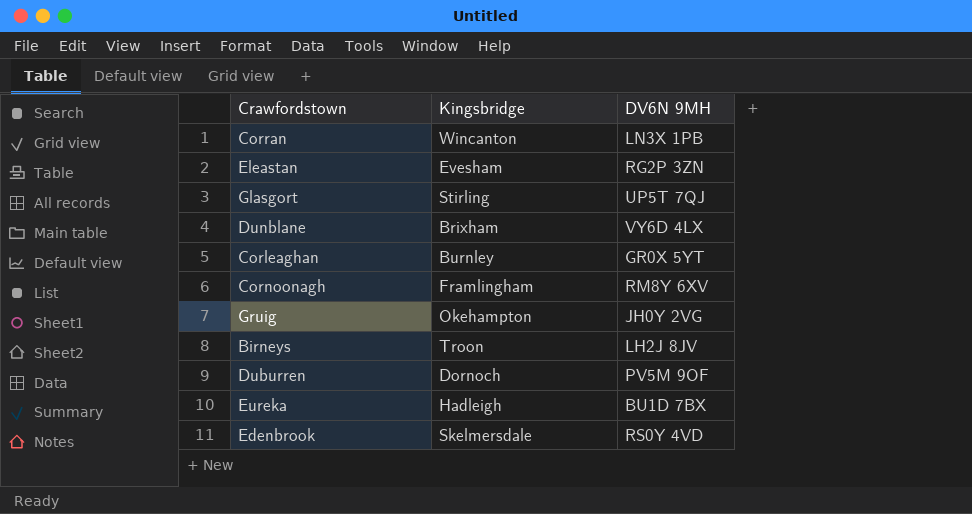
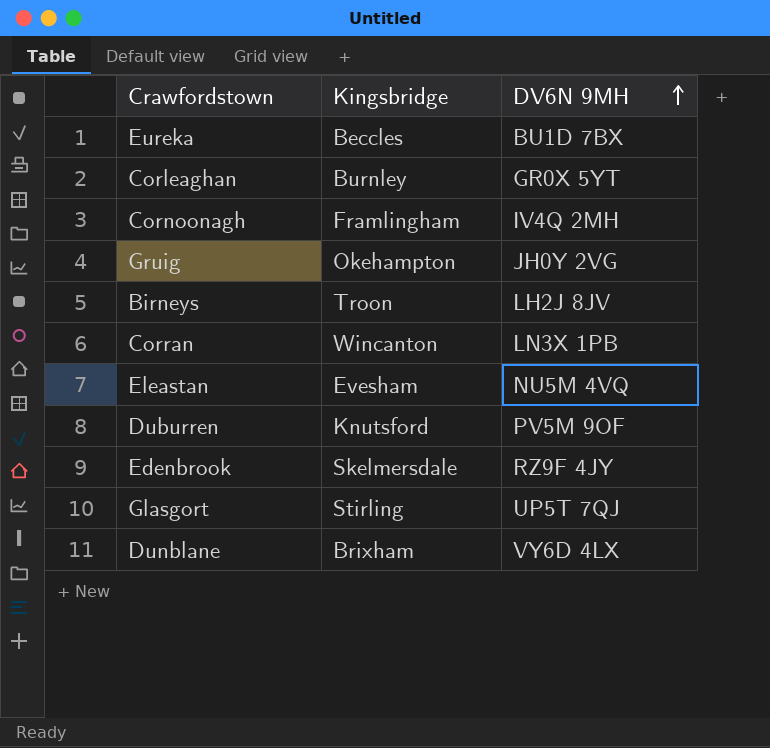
row order: none -> DV6N 9MH ascending
Eureka | Kingsbridge: Hadleigh -> Beccles
Cornoonagh | DV6N 9MH: RM8Y 6XV -> IV4Q 2MH
Eleastan | DV6N 9MH: RG2P 3ZN -> NU5M 4VQ
Duburren | Kingsbridge: Dornoch -> Knutsford
Edenbrook | DV6N 9MH: RS0Y 4VD -> RZ9F 4JY

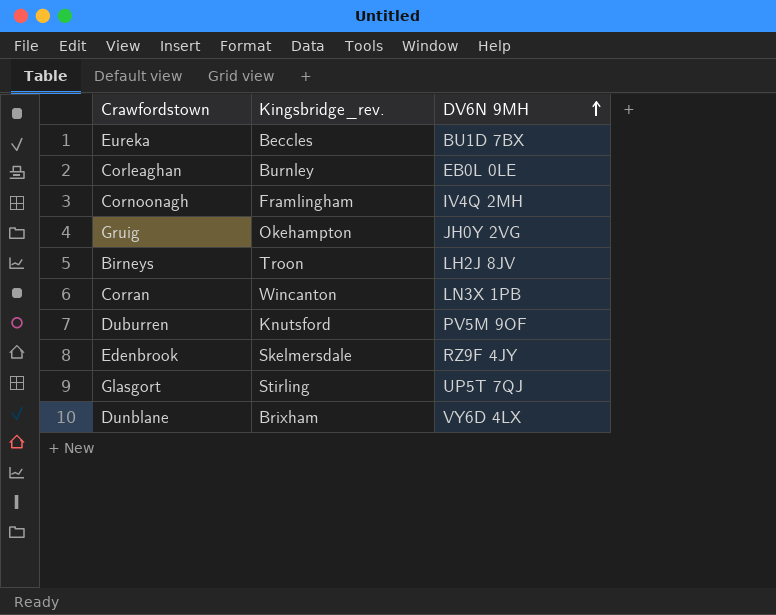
column name: Kingsbridge -> Kingsbridge_rev.
row Eleastan: Evesham | NU5M 4VQ -> none
Corleaghan | DV6N 9MH: GR0X 5YT -> EB0L 0LE

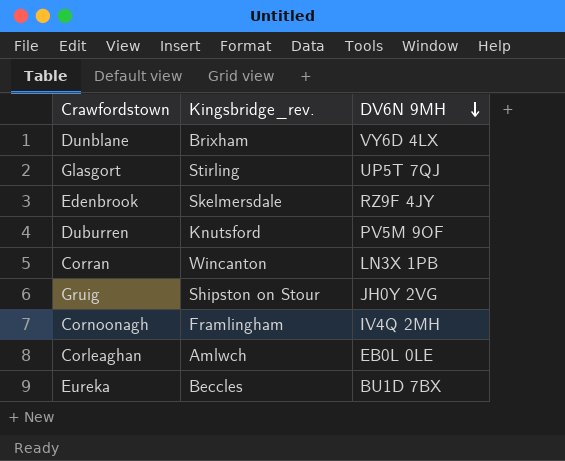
row order: DV6N 9MH ascending -> DV6N 9MH descending
row Birneys: Troon | LH2J 8JV -> none
Gruig | Kingsbridge_rev.: Okehampton -> Shipston on Stour
Corleaghan | Kingsbridge_rev.: Burnley -> Amlwch

